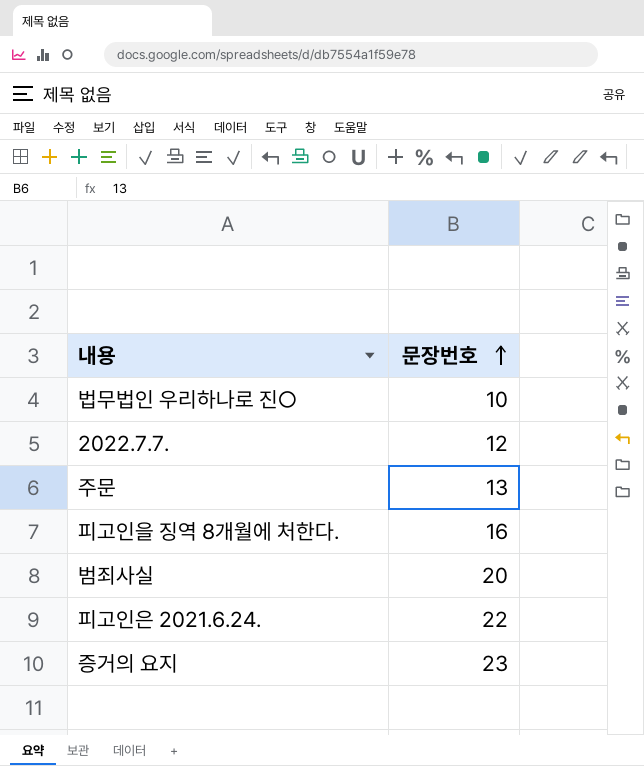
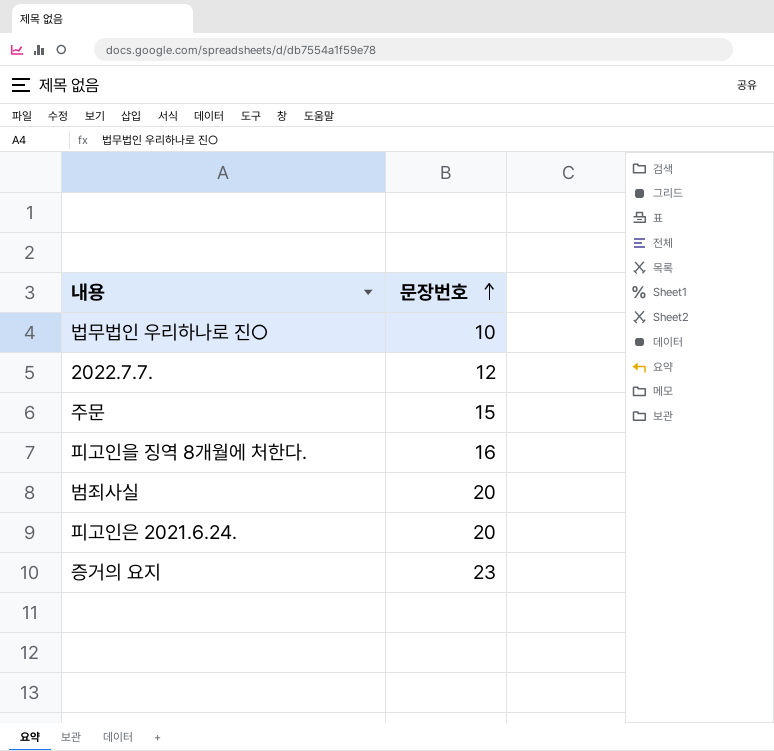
주문 | 문장번호: 13 -> 15
피고인은 2021.6.24. | 문장번호: 22 -> 20

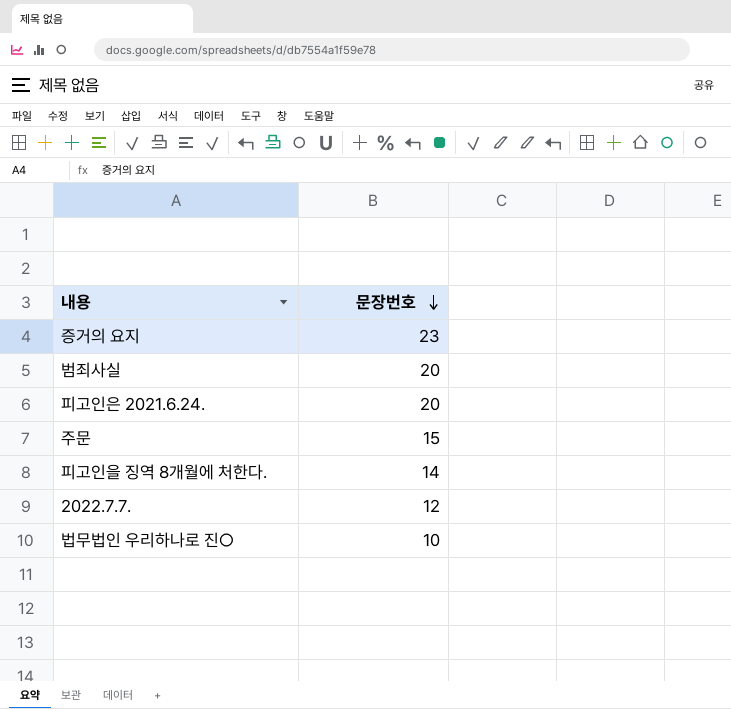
row order: 문장번호 ascending -> 문장번호 descending
피고인을 징역 8개월에 처한다. | 문장번호: 16 -> 14

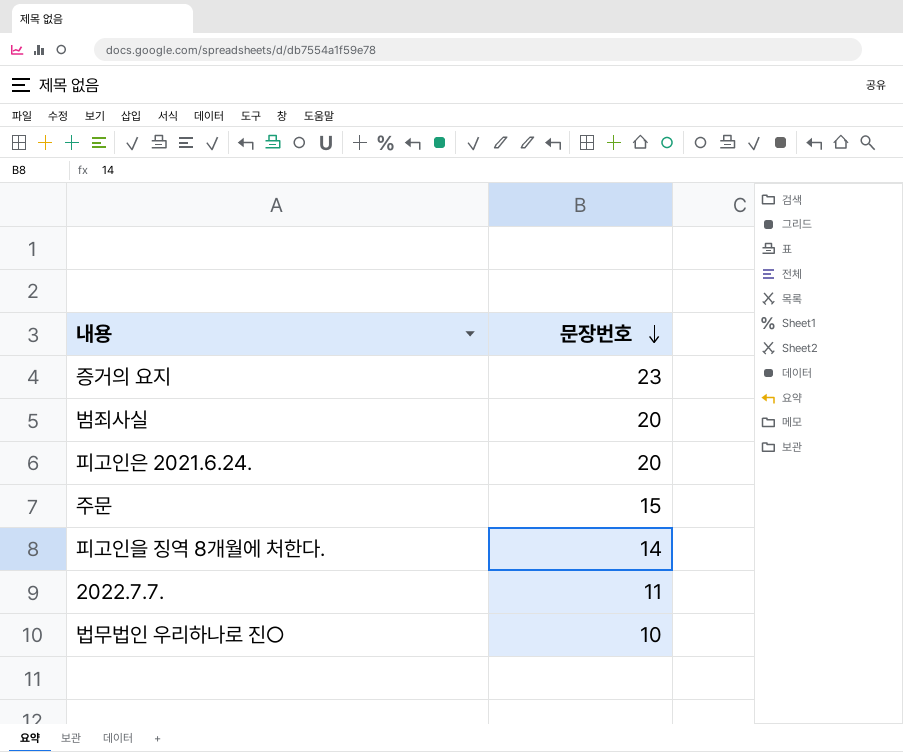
2022.7.7. | 문장번호: 12 -> 11

